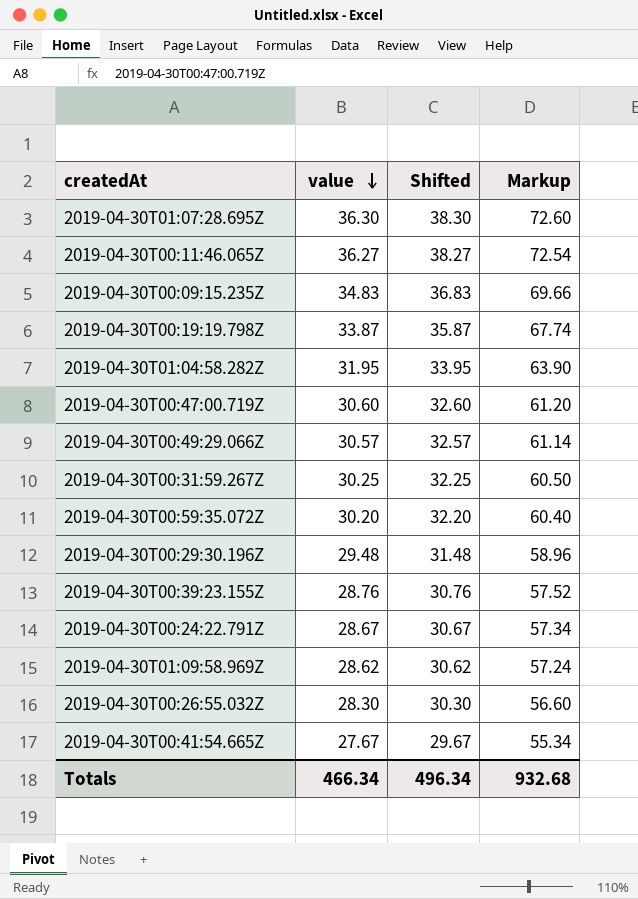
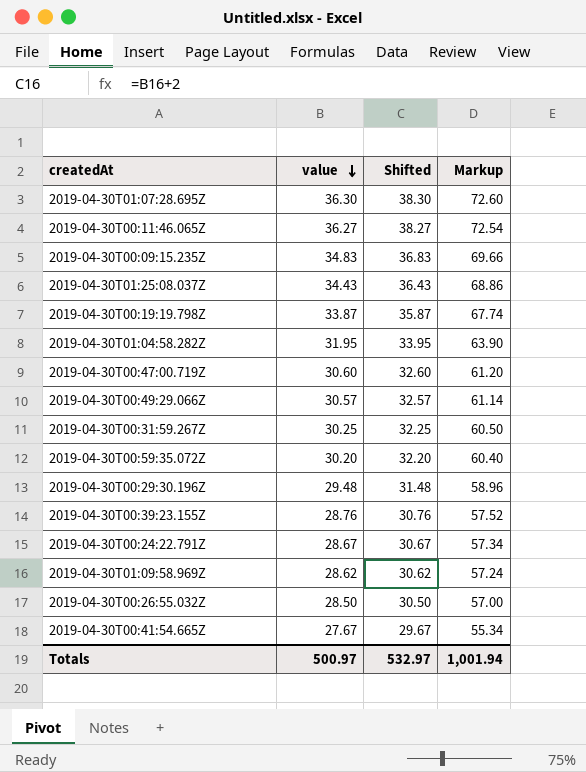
row 2019-04-30T01:25:08.037Z: none -> 34.43 | 36.43 | 68.86
2019-04-30T00:26:55.032Z | value: 28.30 -> 28.50
2019-04-30T00:26:55.032Z | Shifted: 30.30 -> 30.50
2019-04-30T00:26:55.032Z | Markup: 56.60 -> 57.00
Totals | value: 466.34 -> 500.97
Totals | Shifted: 496.34 -> 532.97
Totals | Markup: 932.68 -> 1,001.94

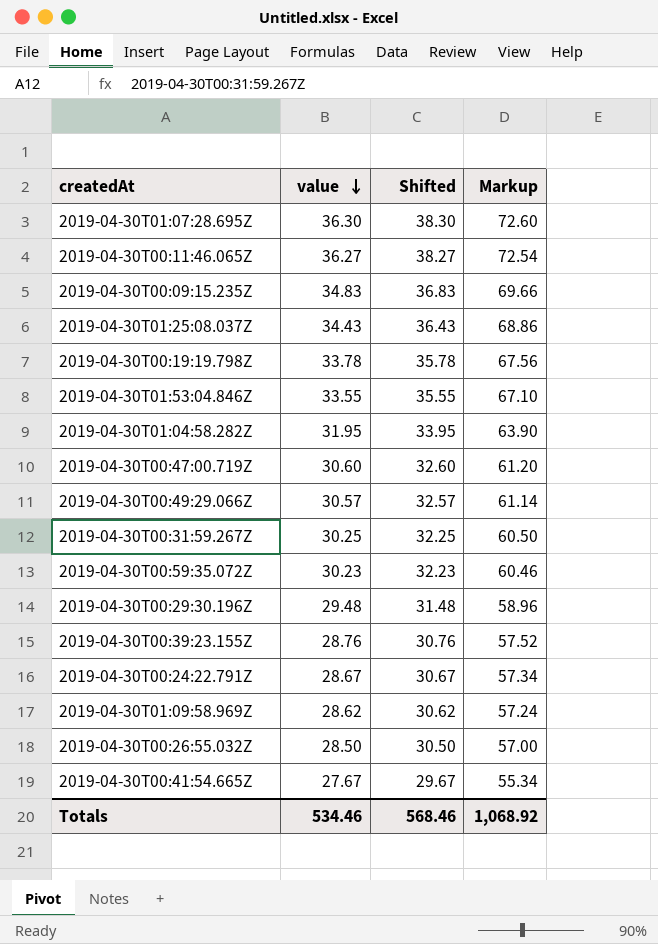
2019-04-30T00:19:19.798Z | value: 33.87 -> 33.78
2019-04-30T00:19:19.798Z | Shifted: 35.87 -> 35.78
2019-04-30T00:19:19.798Z | Markup: 67.74 -> 67.56
row 2019-04-30T01:53:04.846Z: none -> 33.55 | 35.55 | 67.10
2019-04-30T00:59:35.072Z | value: 30.20 -> 30.23
2019-04-30T00:59:35.072Z | Shifted: 32.20 -> 32.23
2019-04-30T00:59:35.072Z | Markup: 60.40 -> 60.46
Totals | value: 500.97 -> 534.46
Totals | Shifted: 532.97 -> 568.46
Totals | Markup: 1,001.94 -> 1,068.92

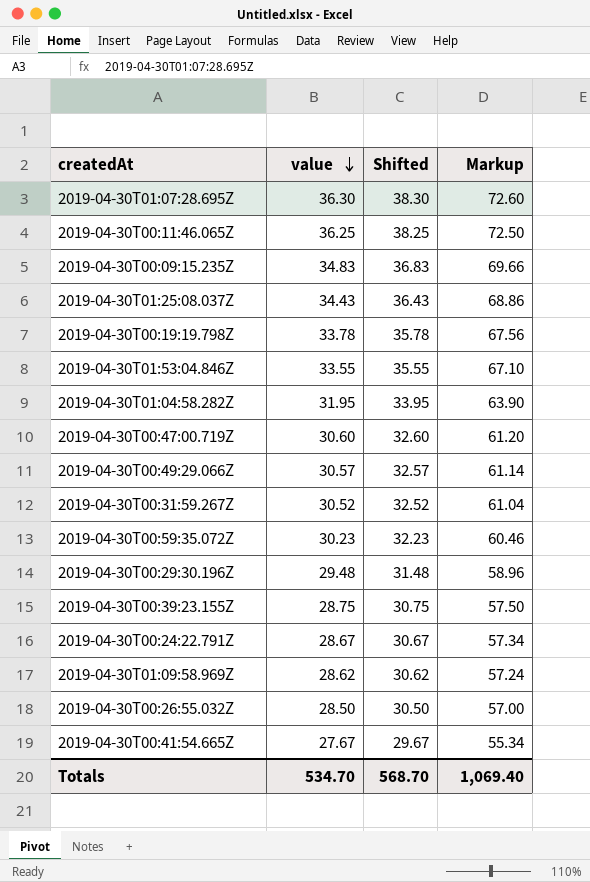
2019-04-30T00:11:46.065Z | value: 36.27 -> 36.25
2019-04-30T00:11:46.065Z | Shifted: 38.27 -> 38.25
2019-04-30T00:11:46.065Z | Markup: 72.54 -> 72.50
2019-04-30T00:31:59.267Z | value: 30.25 -> 30.52
2019-04-30T00:31:59.267Z | Shifted: 32.25 -> 32.52
2019-04-30T00:31:59.267Z | Markup: 60.50 -> 61.04
2019-04-30T00:39:23.155Z | value: 28.76 -> 28.75
2019-04-30T00:39:23.155Z | Shifted: 30.76 -> 30.75
2019-04-30T00:39:23.155Z | Markup: 57.52 -> 57.50
Totals | value: 534.46 -> 534.70
Totals | Shifted: 568.46 -> 568.70
Totals | Markup: 1,068.92 -> 1,069.40

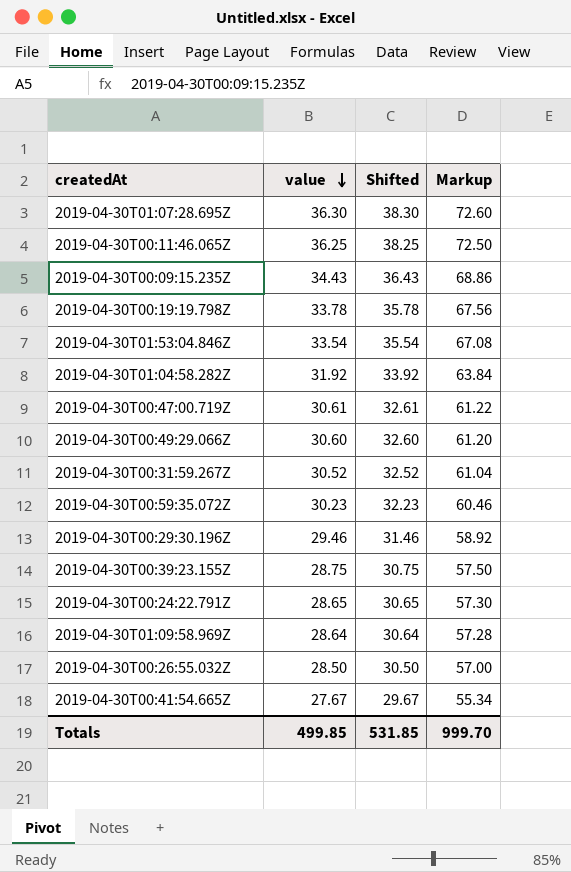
row 2019-04-30T01:25:08.037Z: 34.43 | 36.43 | 68.86 -> none
2019-04-30T00:09:15.235Z | value: 34.83 -> 34.43
2019-04-30T00:09:15.235Z | Shifted: 36.83 -> 36.43
2019-04-30T00:09:15.235Z | Markup: 69.66 -> 68.86
2019-04-30T01:53:04.846Z | value: 33.55 -> 33.54
2019-04-30T01:53:04.846Z | Shifted: 35.55 -> 35.54
2019-04-30T01:53:04.846Z | Markup: 67.10 -> 67.08
2019-04-30T01:04:58.282Z | value: 31.95 -> 31.92
2019-04-30T01:04:58.282Z | Shifted: 33.95 -> 33.92
2019-04-30T01:04:58.282Z | Markup: 63.90 -> 63.84
2019-04-30T00:47:00.719Z | value: 30.60 -> 30.61
2019-04-30T00:47:00.719Z | Shifted: 32.60 -> 32.61
2019-04-30T00:47:00.719Z | Markup: 61.20 -> 61.22
2019-04-30T00:49:29.066Z | value: 30.57 -> 30.60
2019-04-30T00:49:29.066Z | Shifted: 32.57 -> 32.60
2019-04-30T00:49:29.066Z | Markup: 61.14 -> 61.20
2019-04-30T00:29:30.196Z | value: 29.48 -> 29.46
2019-04-30T00:29:30.196Z | Shifted: 31.48 -> 31.46
2019-04-30T00:29:30.196Z | Markup: 58.96 -> 58.92
2019-04-30T00:24:22.791Z | value: 28.67 -> 28.65
2019-04-30T00:24:22.791Z | Shifted: 30.67 -> 30.65
2019-04-30T00:24:22.791Z | Markup: 57.34 -> 57.30
2019-04-30T01:09:58.969Z | value: 28.62 -> 28.64
2019-04-30T01:09:58.969Z | Shifted: 30.62 -> 30.64
2019-04-30T01:09:58.969Z | Markup: 57.24 -> 57.28
Totals | value: 534.70 -> 499.85
Totals | Shifted: 568.70 -> 531.85
Totals | Markup: 1,069.40 -> 999.70

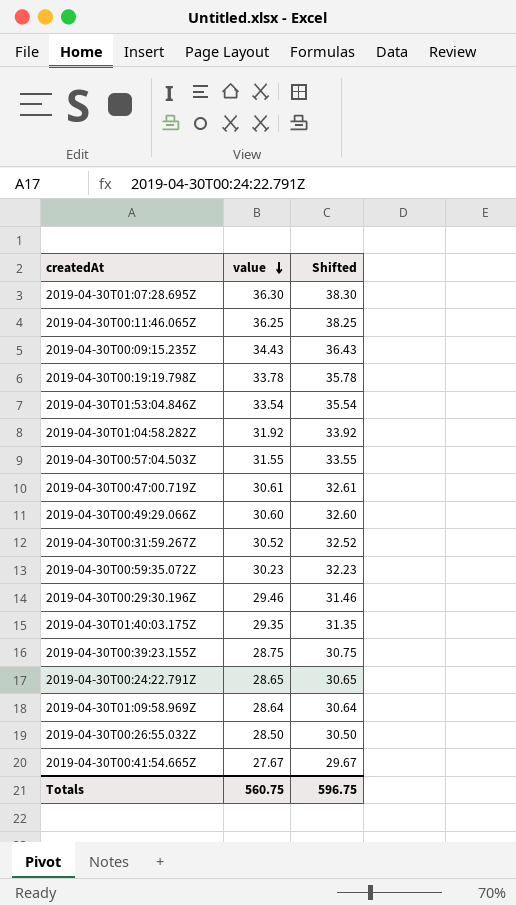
column Markup | formula: [value] * 2 -> none
row 2019-04-30T00:57:04.503Z: none -> 31.55 | 33.55
row 2019-04-30T01:40:03.175Z: none -> 29.35 | 31.35
Totals | value: 499.85 -> 560.75
Totals | Shifted: 531.85 -> 596.75

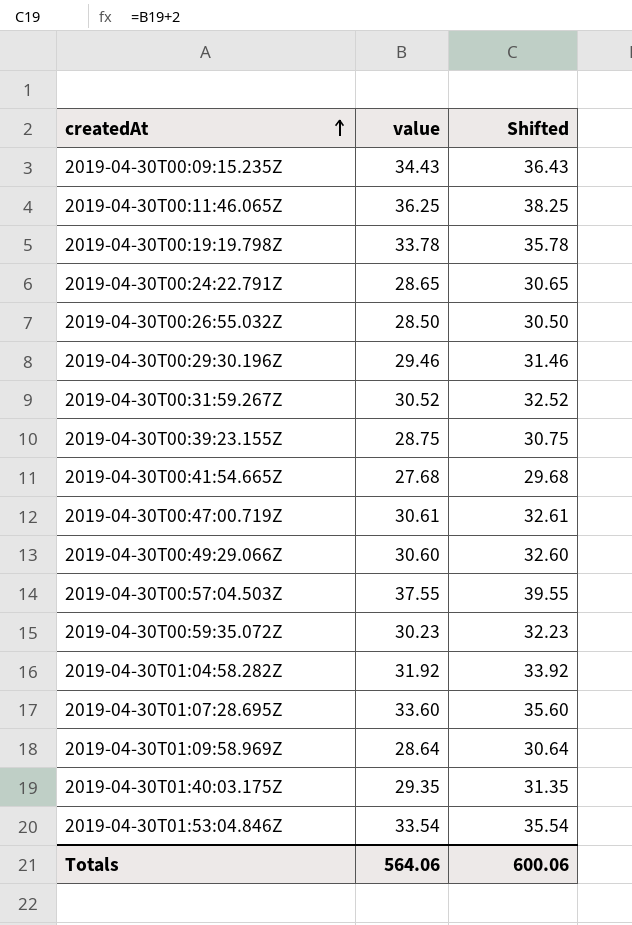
row order: value descending -> createdAt ascending
2019-04-30T00:41:54.665Z | value: 27.67 -> 27.68
2019-04-30T00:41:54.665Z | Shifted: 29.67 -> 29.68
2019-04-30T00:57:04.503Z | value: 31.55 -> 37.55
2019-04-30T00:57:04.503Z | Shifted: 33.55 -> 39.55
2019-04-30T01:07:28.695Z | value: 36.30 -> 33.60
2019-04-30T01:07:28.695Z | Shifted: 38.30 -> 35.60
Totals | value: 560.75 -> 564.06
Totals | Shifted: 596.75 -> 600.06

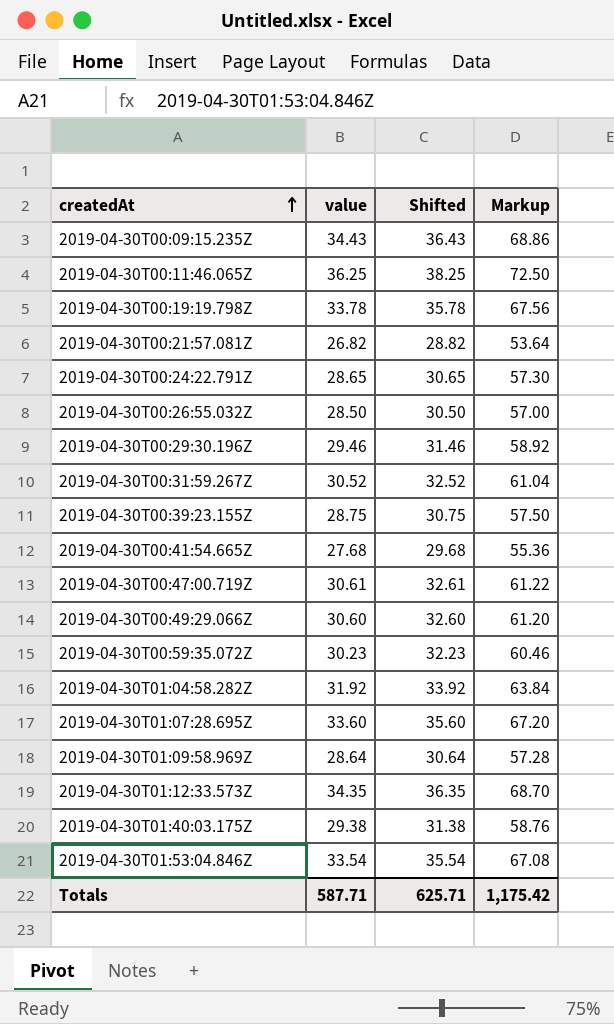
column Markup | formula: none -> [value] * 2
row 2019-04-30T00:57:04.503Z: 37.55 | 39.55 -> none
row 2019-04-30T00:21:57.081Z: none -> 26.82 | 28.82 | 53.64
row 2019-04-30T01:12:33.573Z: none -> 34.35 | 36.35 | 68.70
2019-04-30T01:40:03.175Z | value: 29.35 -> 29.38
2019-04-30T01:40:03.175Z | Shifted: 31.35 -> 31.38
Totals | value: 564.06 -> 587.71
Totals | Shifted: 600.06 -> 625.71

